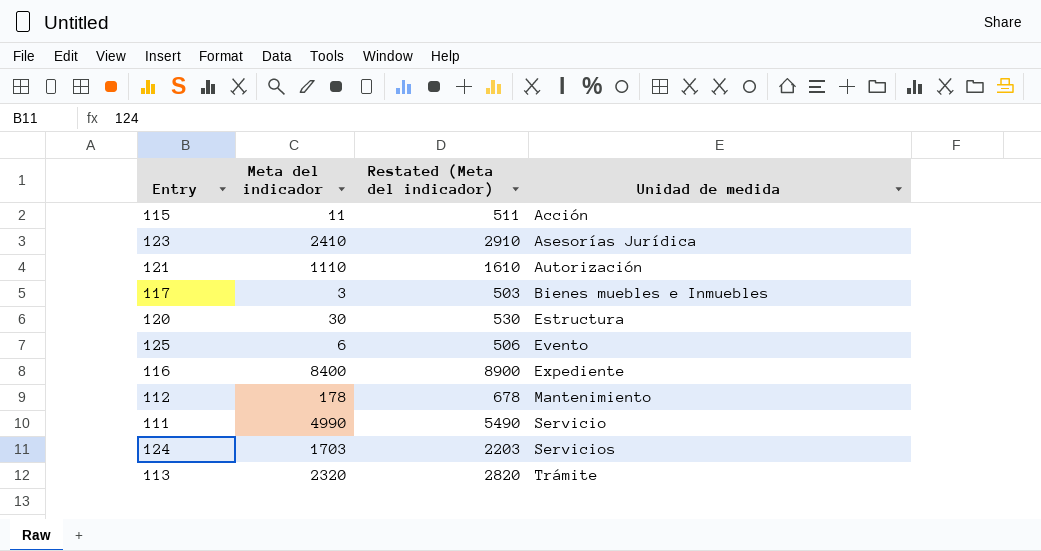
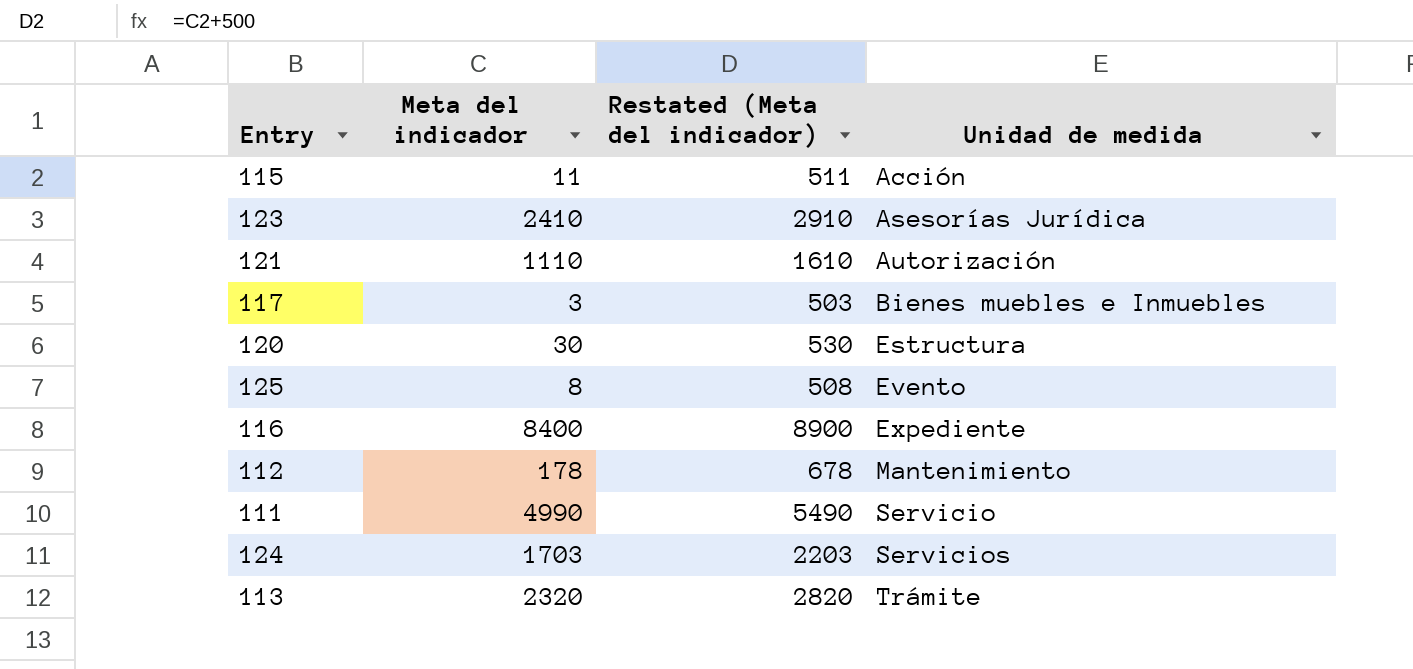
125 | Meta del indicador: 6 -> 8
125 | Restated (Meta del indicador): 506 -> 508

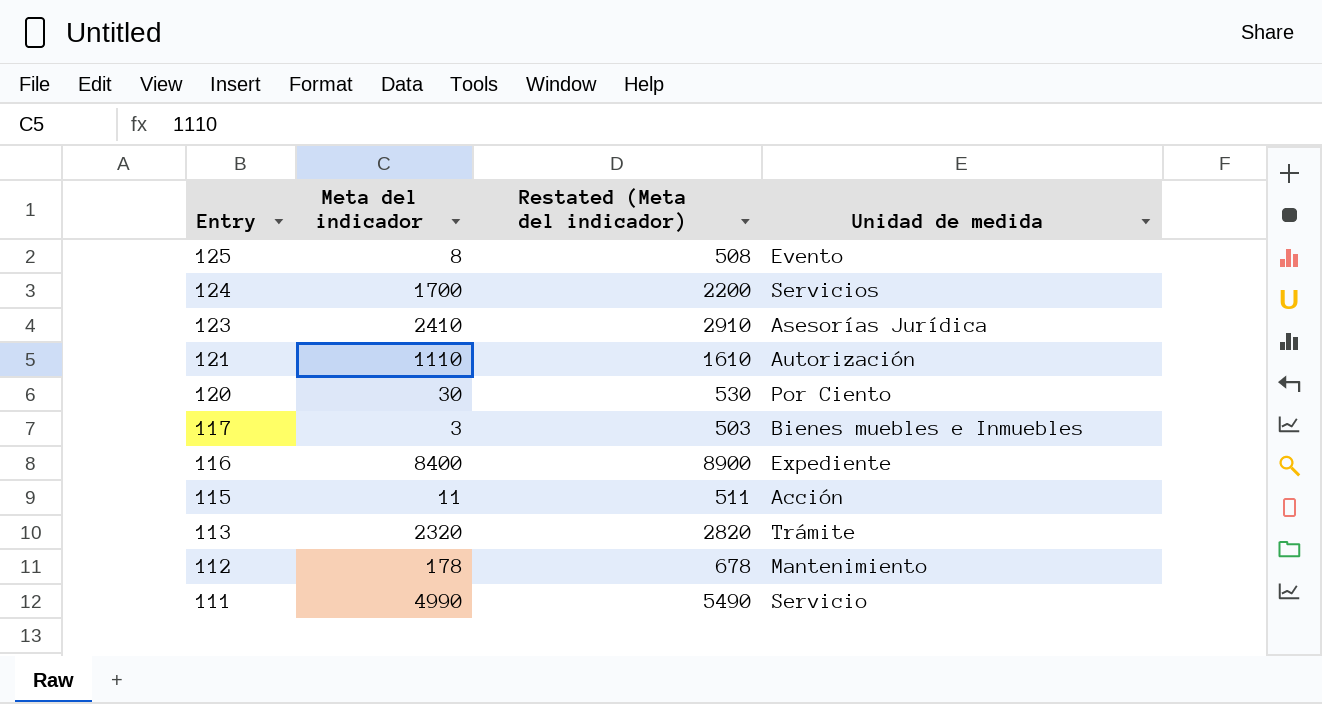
row order: Unidad de medida ascending -> Entry descending
124 | Meta del indicador: 1703 -> 1700
124 | Restated (Meta del indicador): 2203 -> 2200
120 | Unidad de medida: Estructura -> Por Ciento

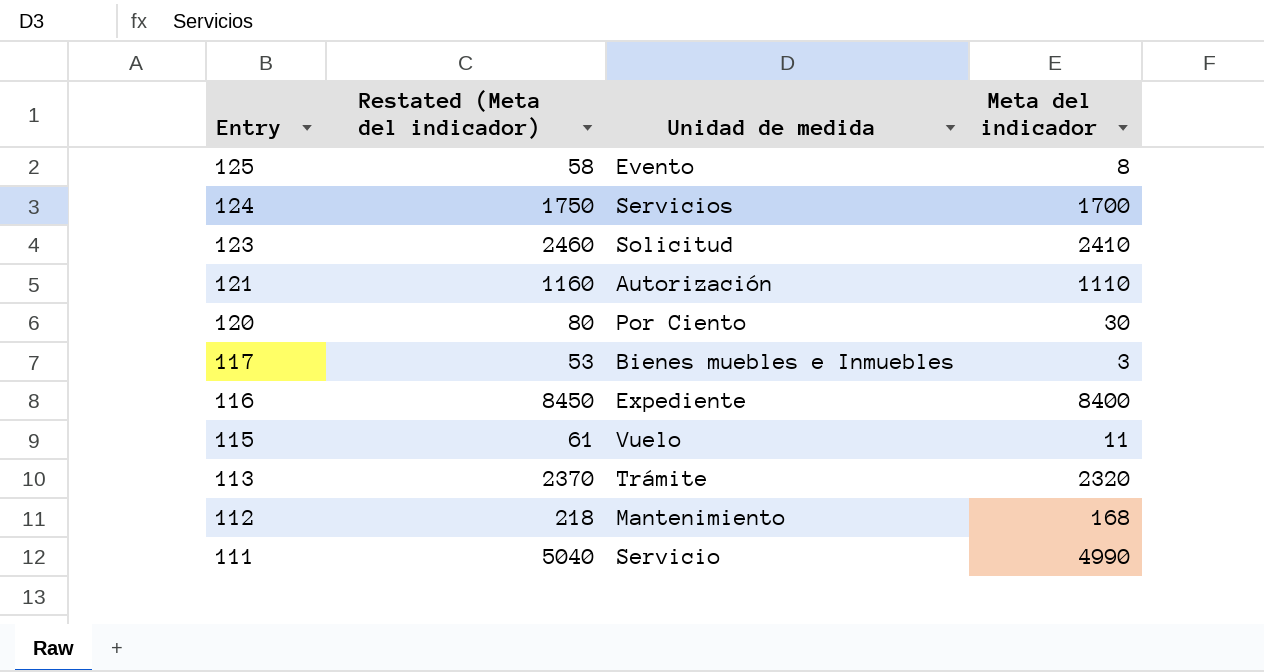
column Restated (Meta del indicador) | formula: [Meta del indicador] + 500 -> [Meta del indicador] + 50
column Meta del indicador | position: 2 -> 4
123 | Unidad de medida: Asesorías Jurídica -> Solicitud
115 | Unidad de medida: Acción -> Vuelo
112 | Meta del indicador: 178 -> 168

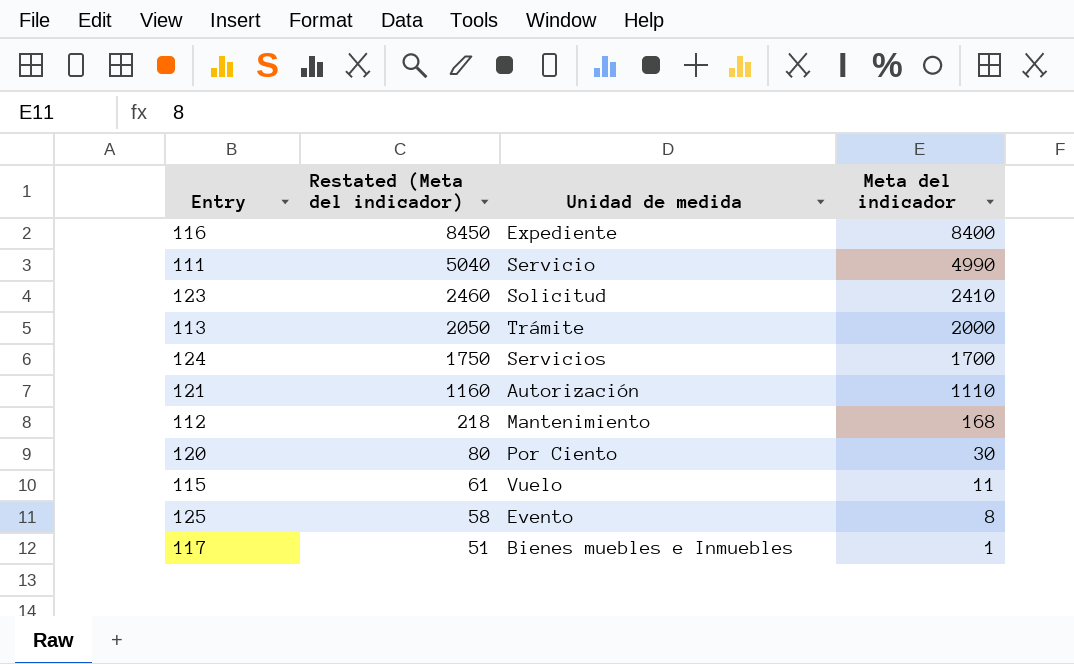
row order: Entry descending -> Restated (Meta del indicador) descending
113 | Restated (Meta del indicador): 2370 -> 2050
113 | Meta del indicador: 2320 -> 2000
117 | Restated (Meta del indicador): 53 -> 51
117 | Meta del indicador: 3 -> 1

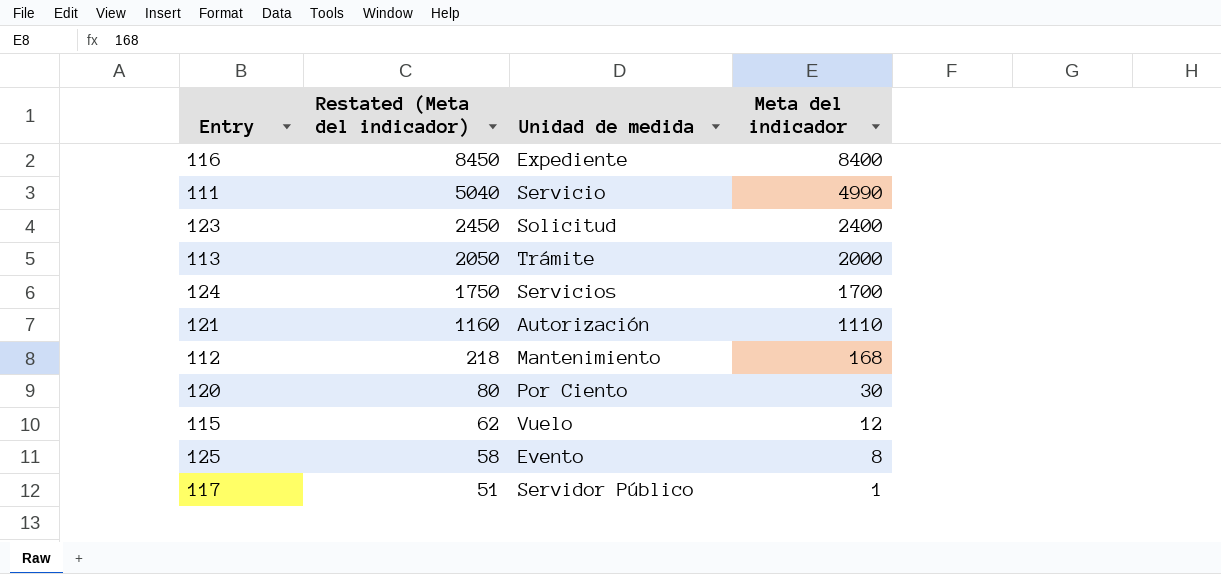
123 | Restated (Meta del indicador): 2460 -> 2450
123 | Meta del indicador: 2410 -> 2400
115 | Restated (Meta del indicador): 61 -> 62
115 | Meta del indicador: 11 -> 12
117 | Unidad de medida: Bienes muebles e Inmuebles -> Servidor Público

